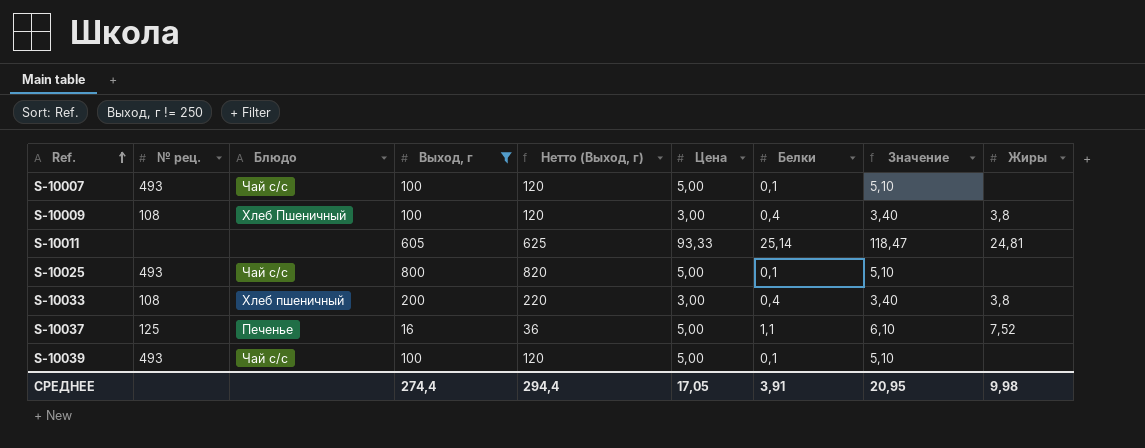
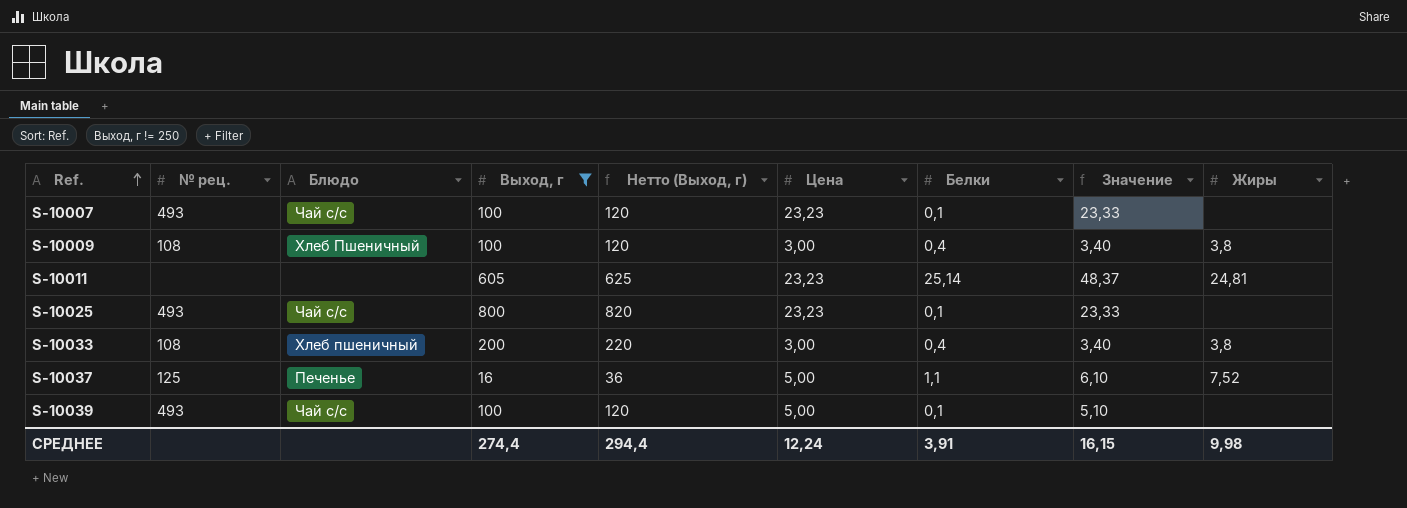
S-10007 | Цена: 5,00 -> 23,23
S-10007 | Значение: 5,10 -> 23,33
S-10011 | Цена: 93,33 -> 23,23
S-10011 | Значение: 118,47 -> 48,37
S-10025 | Цена: 5,00 -> 23,23
S-10025 | Значение: 5,10 -> 23,33
СРЕДНЕЕ | Цена: 17,05 -> 12,24
СРЕДНЕЕ | Значение: 20,95 -> 16,15

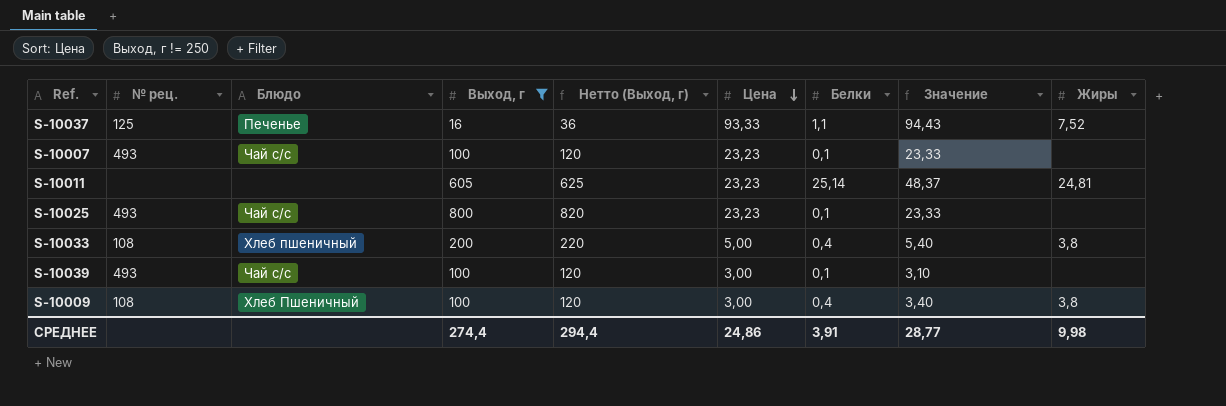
row order: Ref. ascending -> Цена descending
S-10037 | Цена: 5,00 -> 93,33
S-10037 | Значение: 6,10 -> 94,43
S-10033 | Цена: 3,00 -> 5,00
S-10033 | Значение: 3,40 -> 5,40
S-10039 | Цена: 5,00 -> 3,00
S-10039 | Значение: 5,10 -> 3,10
СРЕДНЕЕ | Цена: 12,24 -> 24,86
СРЕДНЕЕ | Значение: 16,15 -> 28,77

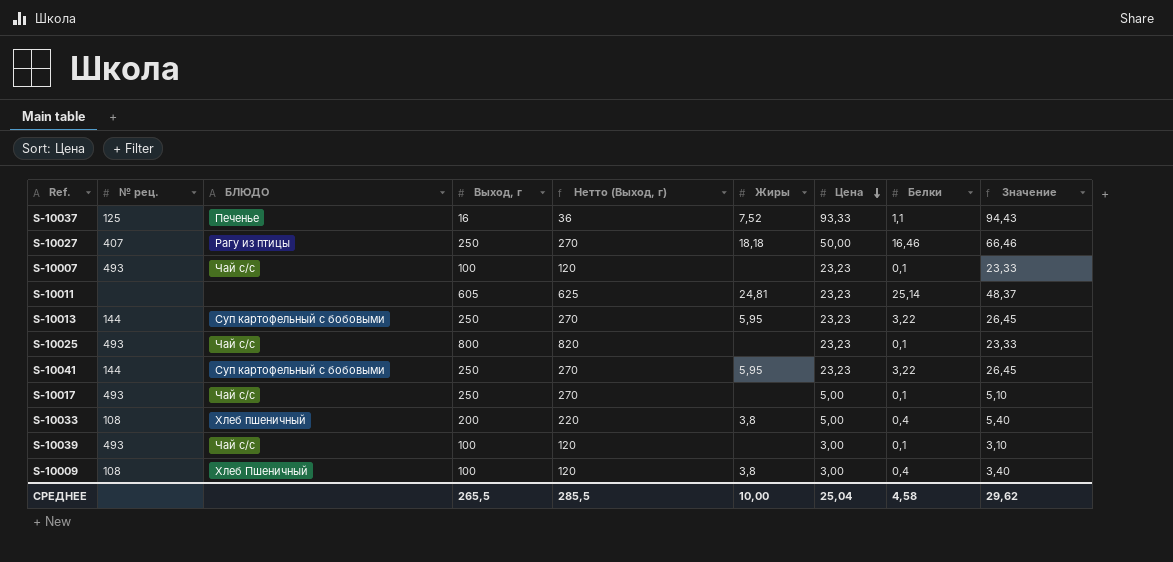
filter: Выход, г != 250 -> none
column name: Блюдо -> БЛЮДО
column Жиры | position: 9 -> 6
СРЕДНЕЕ | Выход, г: 274,4 -> 265,5
СРЕДНЕЕ | Нетто (Выход, г): 294,4 -> 285,5
СРЕДНЕЕ | Жиры: 9,98 -> 10,00
СРЕДНЕЕ | Цена: 24,86 -> 25,04
СРЕДНЕЕ | Белки: 3,91 -> 4,58
СРЕДНЕЕ | Значение: 28,77 -> 29,62

